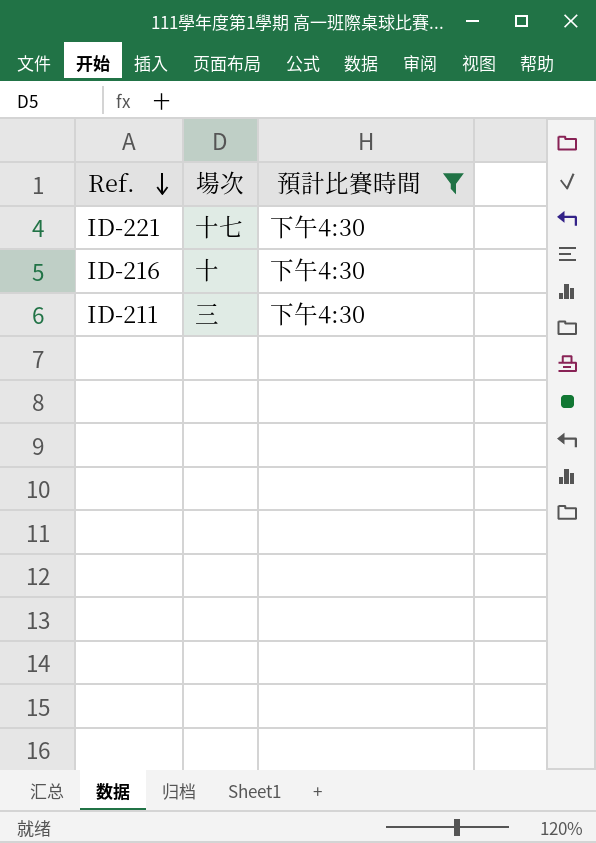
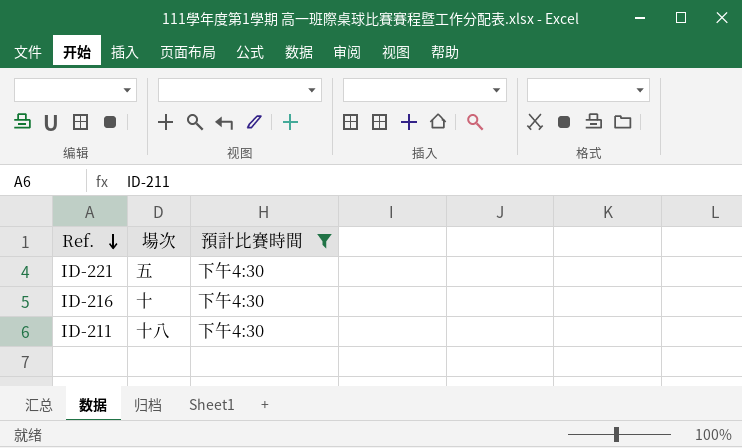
ID-221 | 場次: 十七 -> 五
ID-211 | 場次: 三 -> 十八

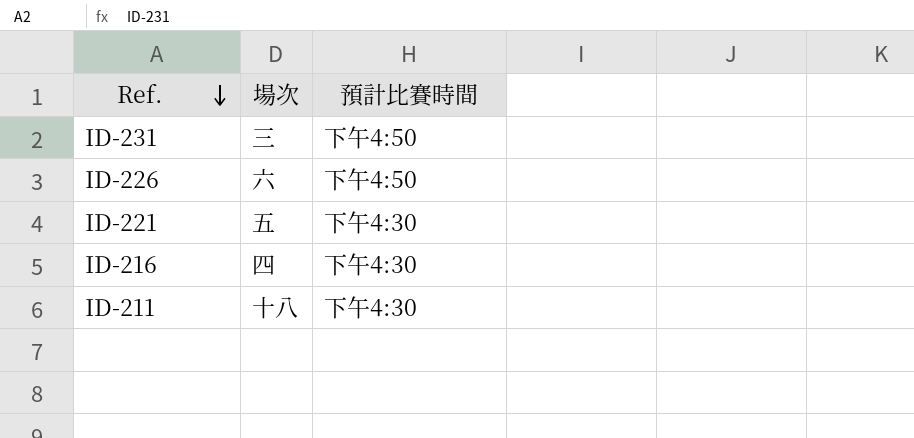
filter: 預計比賽時間 = 下午4:30 -> none
ID-216 | 場次: 十 -> 四

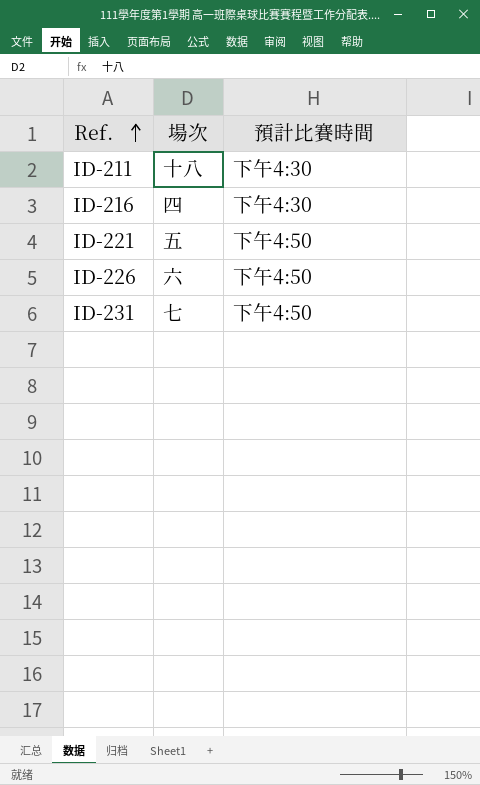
row order: Ref. descending -> Ref. ascending
ID-221 | 預計比賽時間: 下午4:30 -> 下午4:50
ID-231 | 場次: 三 -> 七

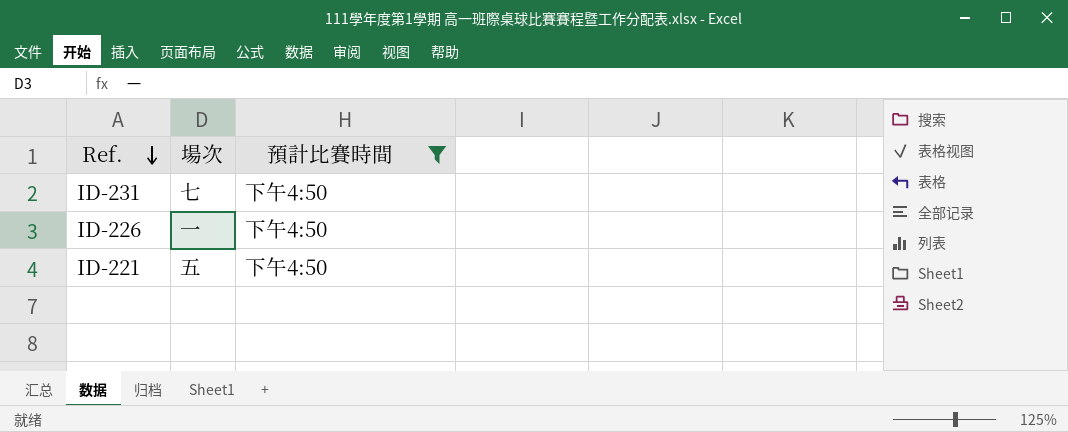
filter: none -> 預計比賽時間 = 下午4:50
row order: Ref. ascending -> Ref. descending
ID-226 | 場次: 六 -> 一

